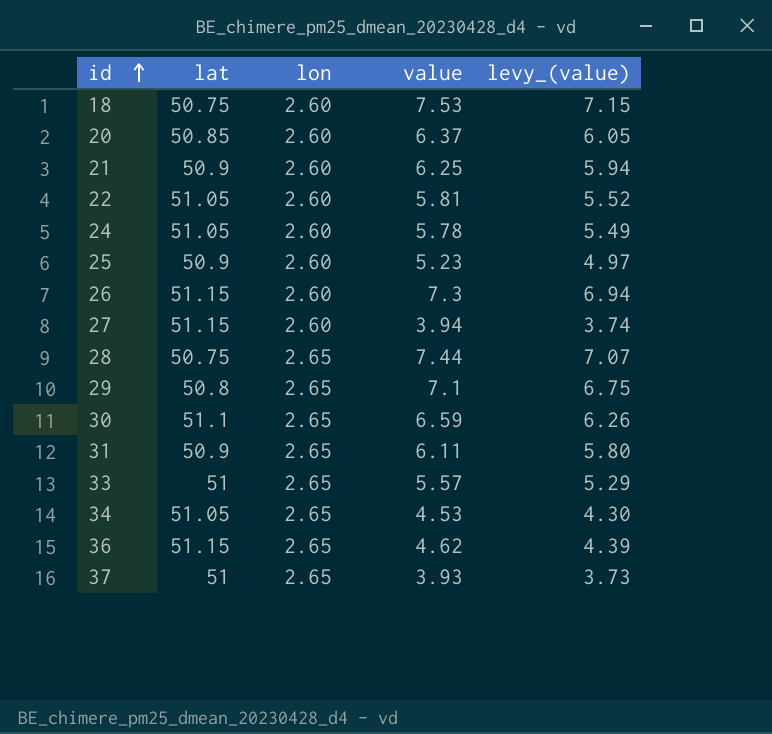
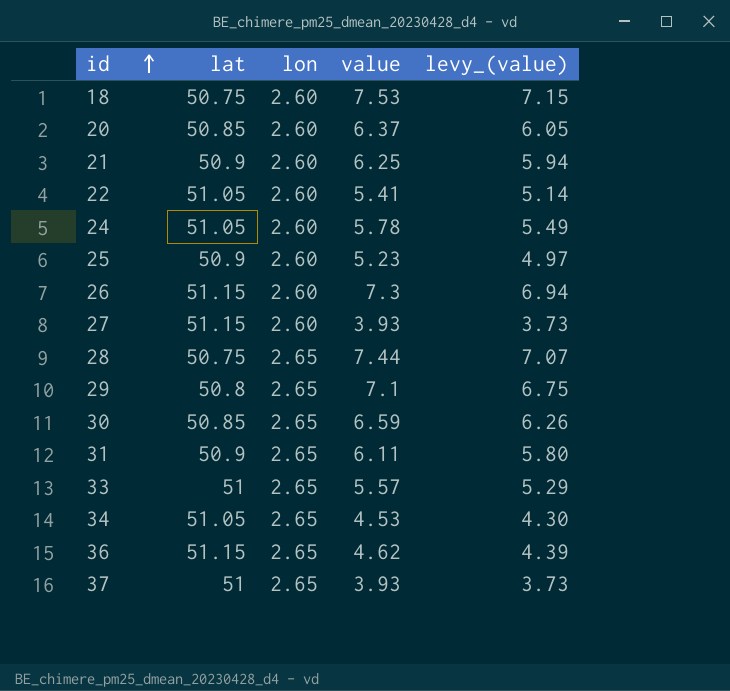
22 | value: 5.81 -> 5.41
22 | levy_(value): 5.52 -> 5.14
27 | value: 3.94 -> 3.93
27 | levy_(value): 3.74 -> 3.73
30 | lat: 51.1 -> 50.85

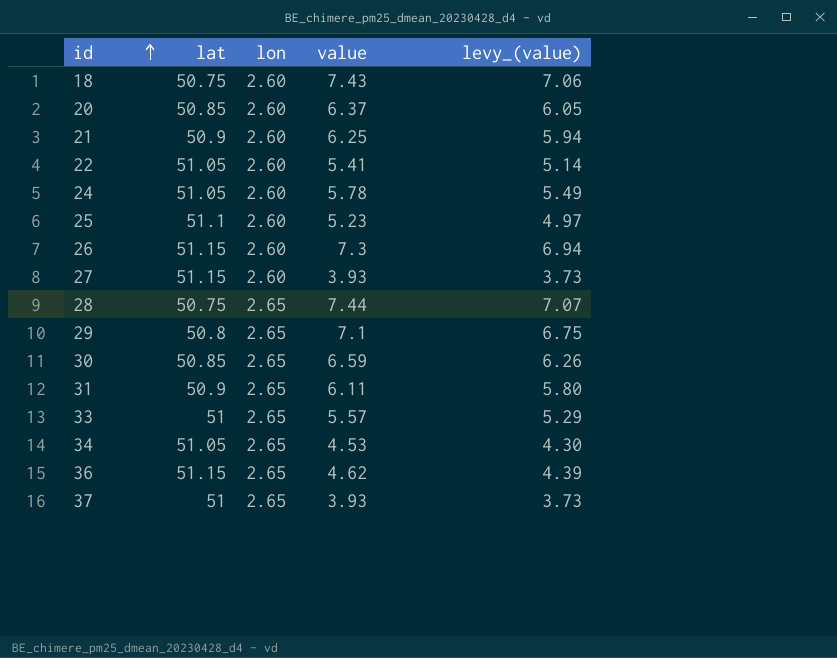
18 | value: 7.53 -> 7.43
18 | levy_(value): 7.15 -> 7.06
25 | lat: 50.9 -> 51.1

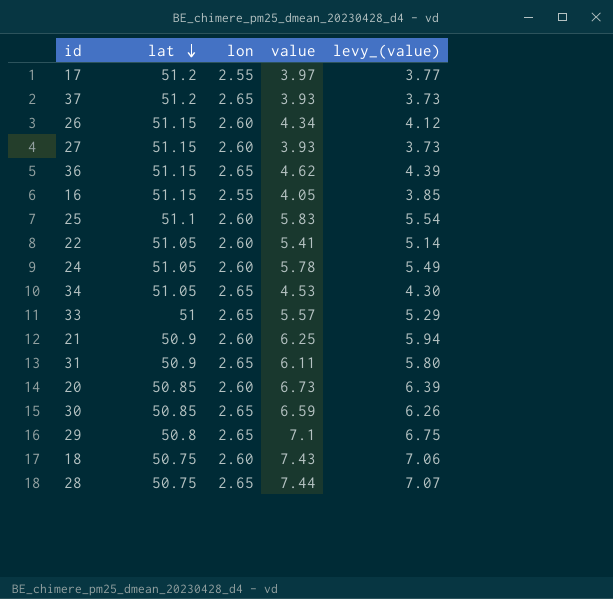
row order: id ascending -> lat descending
row 17: none -> 51.2 | 2.55 | 3.97 | 3.77
37 | lat: 51 -> 51.2
26 | value: 7.3 -> 4.34
26 | levy_(value): 6.94 -> 4.12
row 16: none -> 51.15 | 2.55 | 4.05 | 3.85
25 | value: 5.23 -> 5.83
25 | levy_(value): 4.97 -> 5.54
20 | value: 6.37 -> 6.73
20 | levy_(value): 6.05 -> 6.39

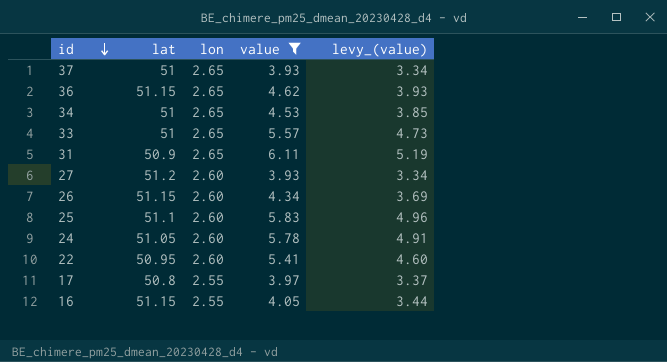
filter: none -> value <= 6.11
row order: lat descending -> id descending
column levy_(value) | formula: [value] * 0.95 -> [value] * 0.85
37 | lat: 51.2 -> 51
34 | lat: 51.05 -> 51
27 | lat: 51.15 -> 51.2
22 | lat: 51.05 -> 50.95
17 | lat: 51.2 -> 50.8

